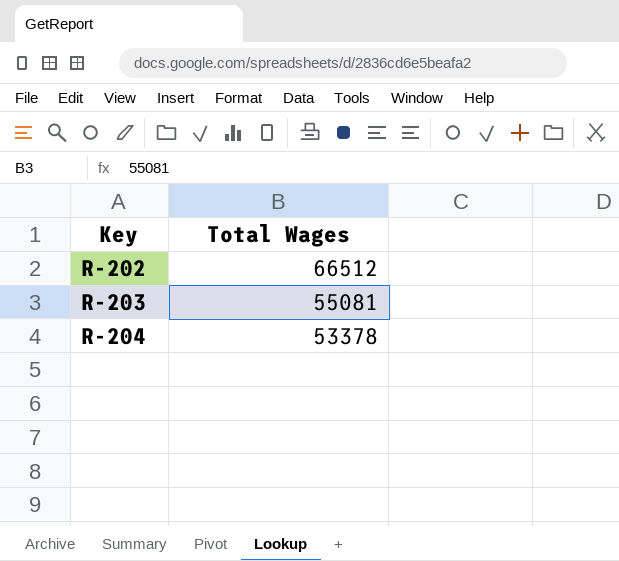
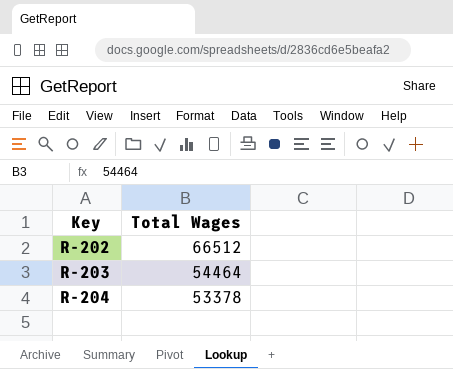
R-203 | Total Wages: 55081 -> 54464

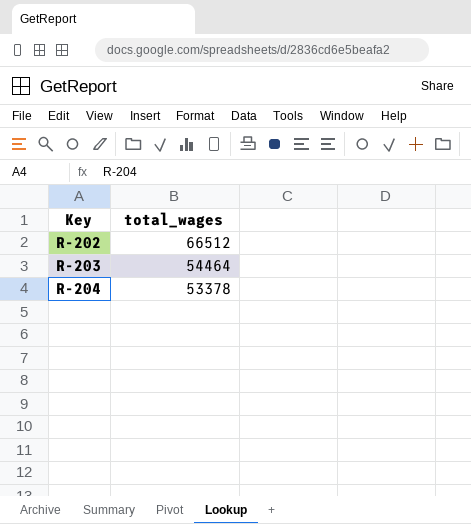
column name: Total Wages -> total_wages

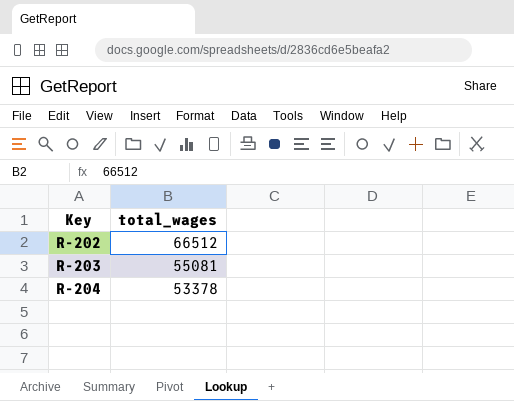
R-203 | total_wages: 54464 -> 55081

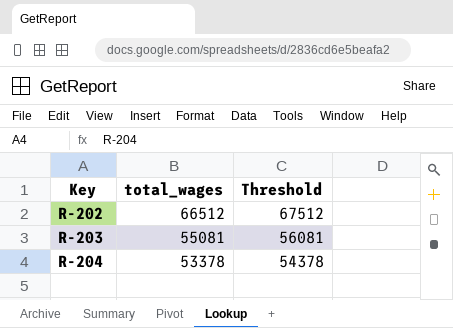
column Threshold | formula: none -> [total_wages] + 1000

